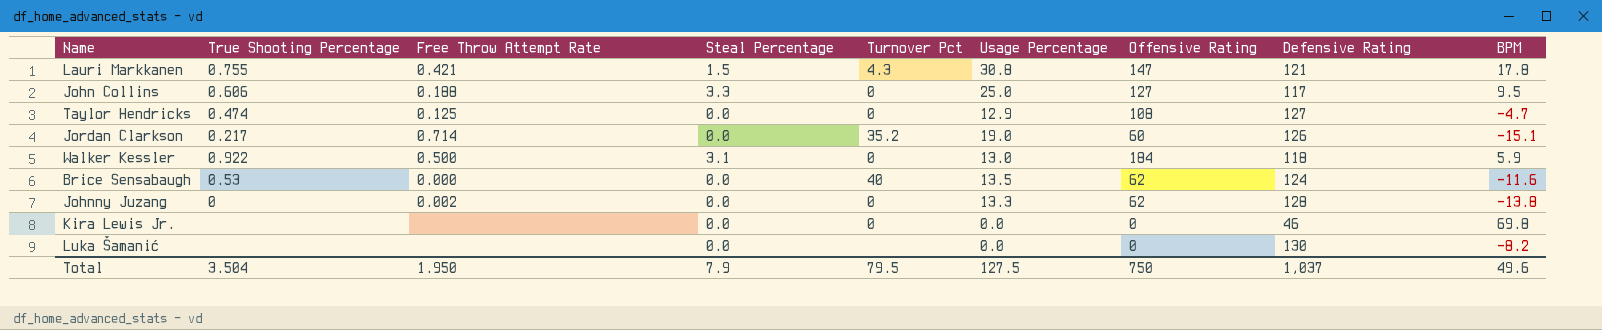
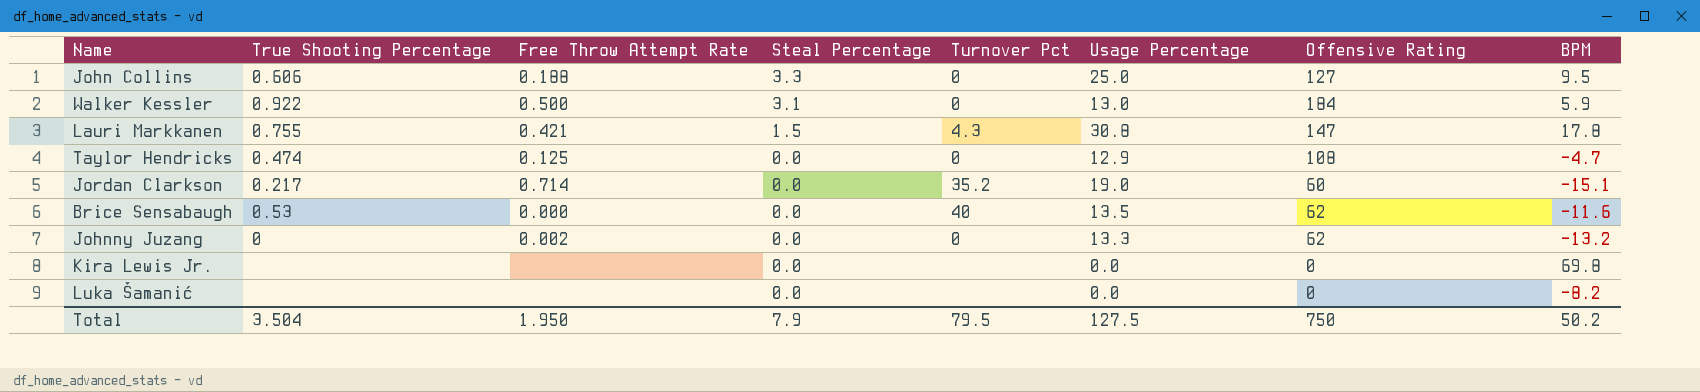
row order: none -> Steal Percentage descending
column Defensive Rating | position: 8 -> none
Johnny Juzang | BPM: -13.8 -> -13.2
Kira Lewis Jr. | Turnover Pct: 0 -> none
Total | BPM: 49.6 -> 50.2

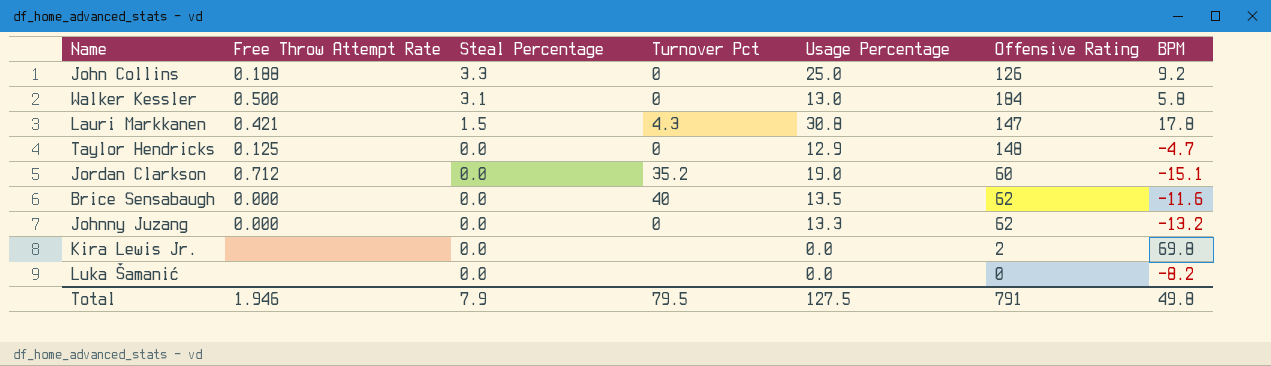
column True Shooting Percentage | position: 2 -> none
John Collins | Offensive Rating: 127 -> 126
John Collins | BPM: 9.5 -> 9.2
Walker Kessler | BPM: 5.9 -> 5.8
Taylor Hendricks | Offensive Rating: 108 -> 148
Jordan Clarkson | Free Throw Attempt Rate: 0.714 -> 0.712
Johnny Juzang | Free Throw Attempt Rate: 0.002 -> 0.000
Kira Lewis Jr. | Offensive Rating: 0 -> 2
Total | Free Throw Attempt Rate: 1.950 -> 1.946
Total | Offensive Rating: 750 -> 791
Total | BPM: 50.2 -> 49.8

